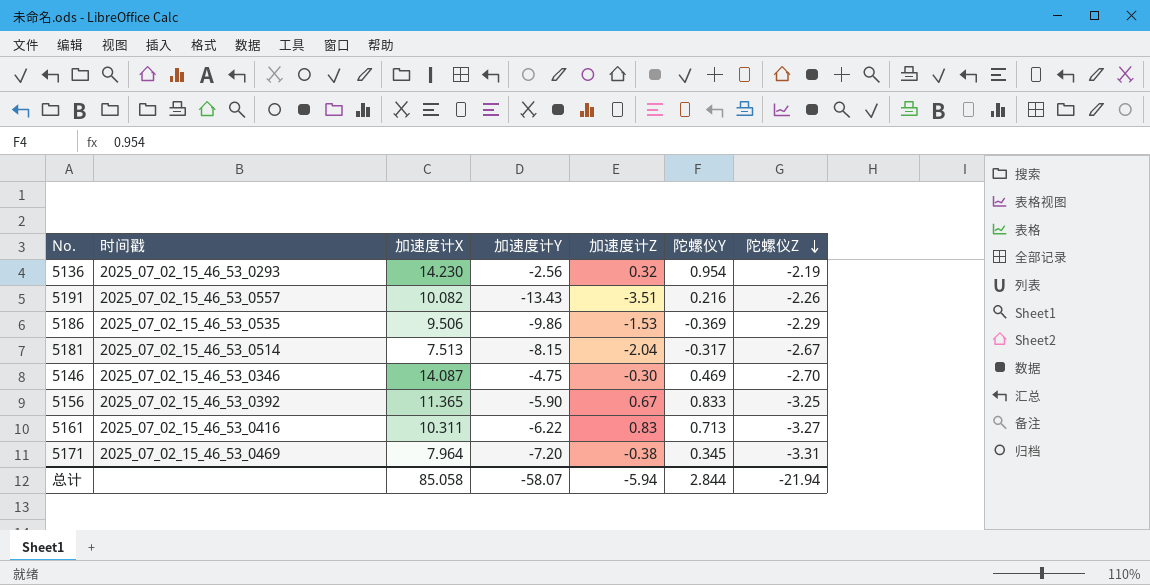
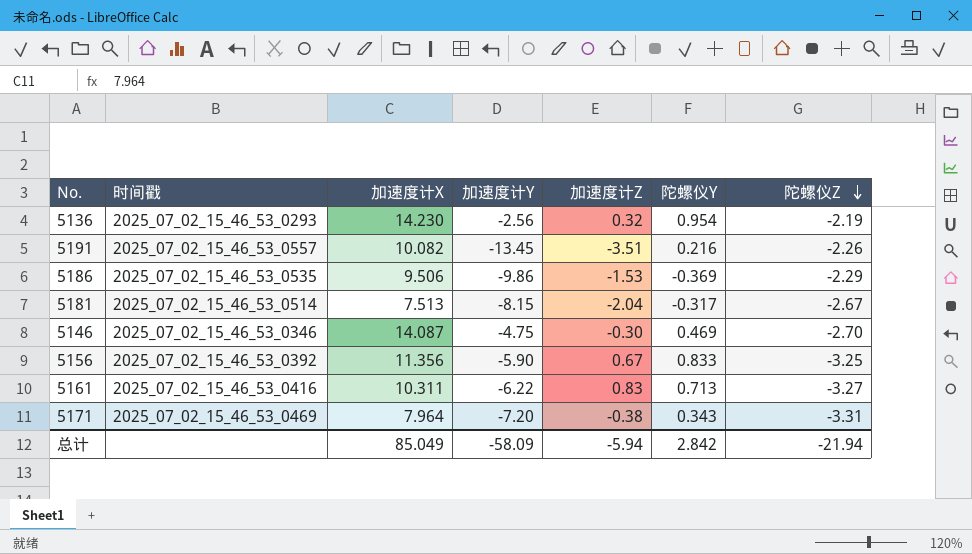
5191 | 加速度计Y: -13.43 -> -13.45
5156 | 加速度计X: 11.365 -> 11.356
5171 | 陀螺仪Y: 0.345 -> 0.343
总计 | 加速度计X: 85.058 -> 85.049
总计 | 加速度计Y: -58.07 -> -58.09
总计 | 陀螺仪Y: 2.844 -> 2.842

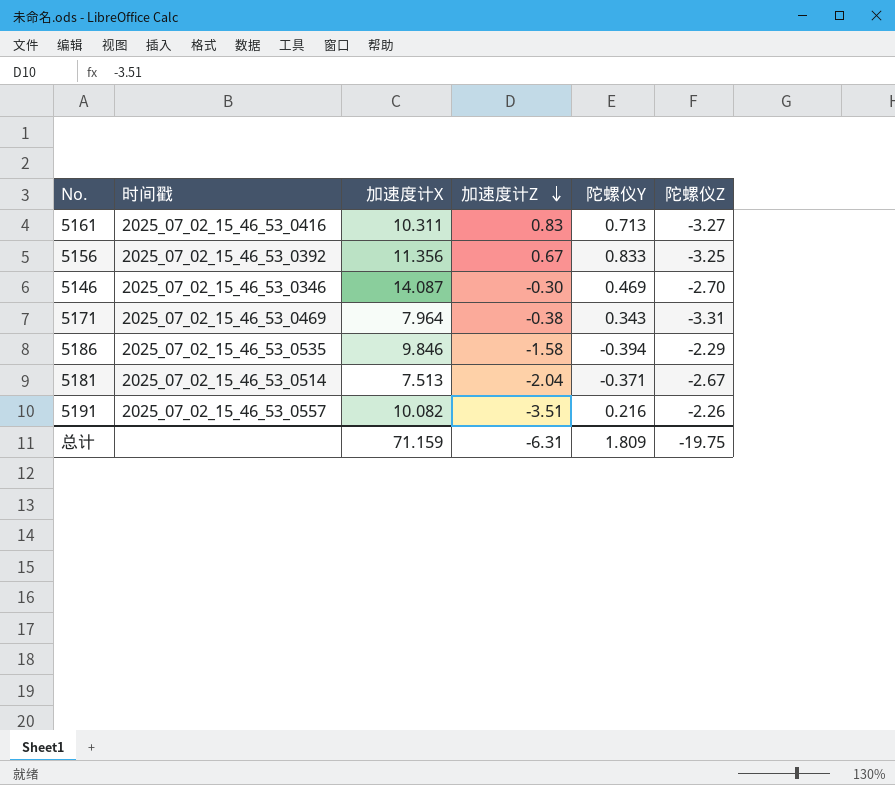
row order: 陀螺仪Z descending -> 加速度计Z descending
column 加速度计Y | position: 4 -> none
row 5136: 2025_07_02_15_46_53_0293 | 14.230 | -2.56 | 0.32 | 0.954 | -2.19 -> none
5186 | 加速度计X: 9.506 -> 9.846
5186 | 加速度计Z: -1.53 -> -1.58
5186 | 陀螺仪Y: -0.369 -> -0.394
5181 | 陀螺仪Y: -0.317 -> -0.371
总计 | 加速度计X: 85.049 -> 71.159
总计 | 加速度计Z: -5.94 -> -6.31
总计 | 陀螺仪Y: 2.842 -> 1.809
总计 | 陀螺仪Z: -21.94 -> -19.75

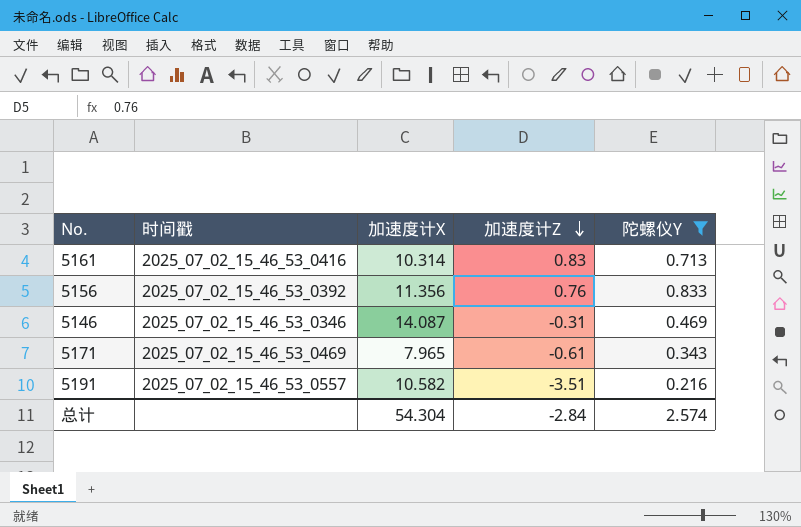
filter: none -> 陀螺仪Y >= 0.216
column 陀螺仪Z | position: 6 -> none
5161 | 加速度计X: 10.311 -> 10.314
5156 | 加速度计Z: 0.67 -> 0.76
5146 | 加速度计Z: -0.30 -> -0.31
5171 | 加速度计X: 7.964 -> 7.965
5171 | 加速度计Z: -0.38 -> -0.61
5191 | 加速度计X: 10.082 -> 10.582
总计 | 加速度计X: 71.159 -> 54.304
总计 | 加速度计Z: -6.31 -> -2.84
总计 | 陀螺仪Y: 1.809 -> 2.574

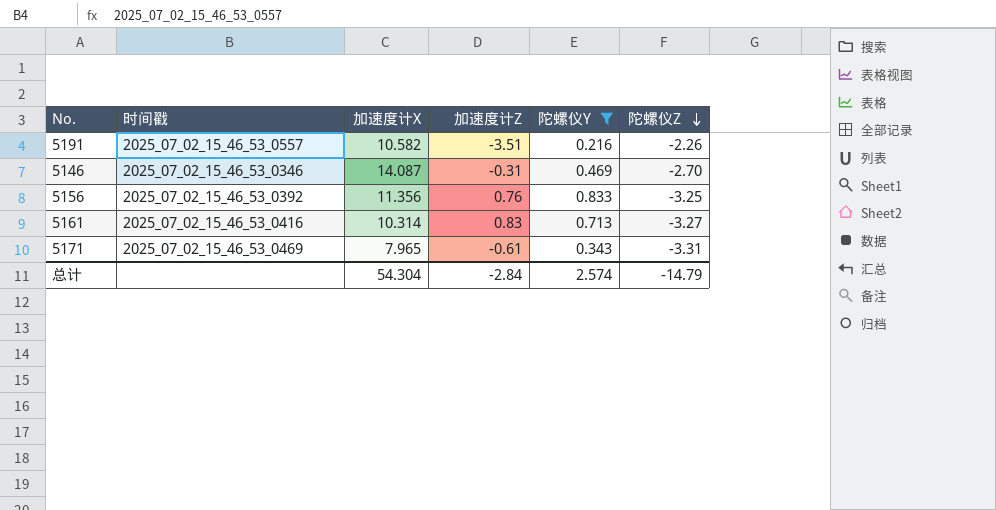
row order: 加速度计Z descending -> 陀螺仪Z descending
column 陀螺仪Z | position: none -> 6

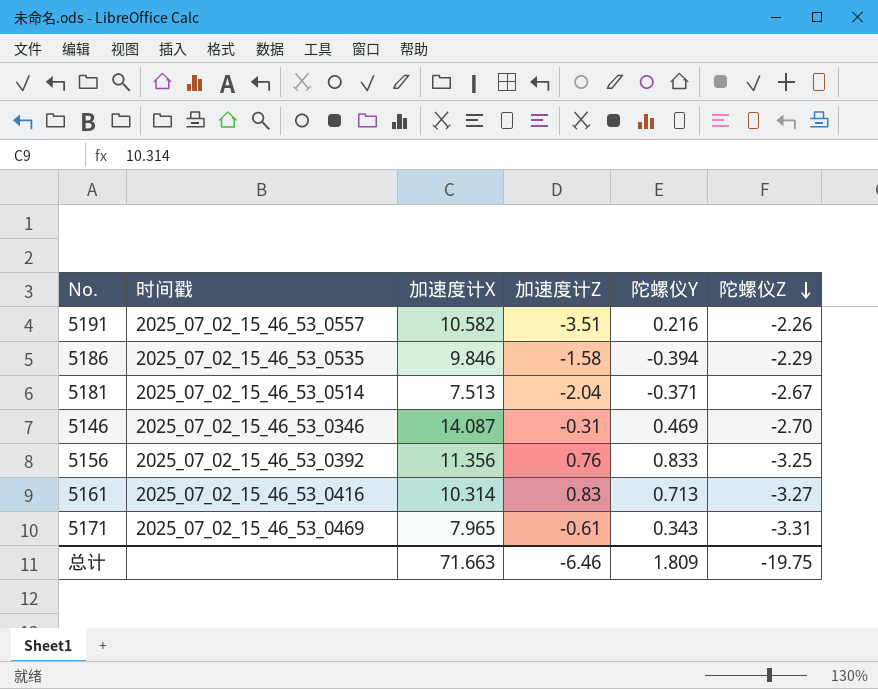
filter: 陀螺仪Y >= 0.216 -> none
总计 | 加速度计X: 54.304 -> 71.663
总计 | 加速度计Z: -2.84 -> -6.46
总计 | 陀螺仪Y: 2.574 -> 1.809
总计 | 陀螺仪Z: -14.79 -> -19.75

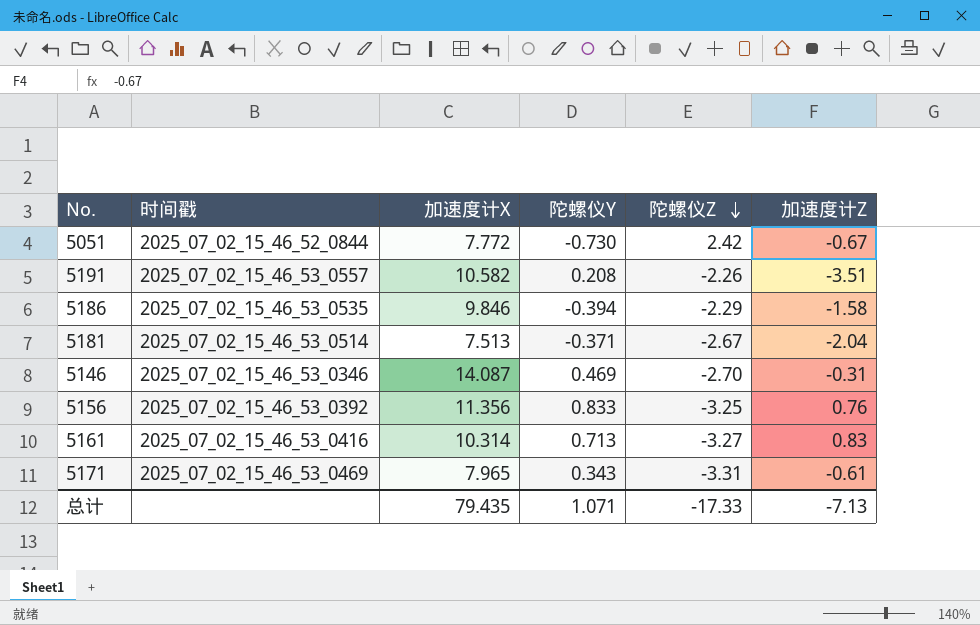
column 加速度计Z | position: 4 -> 6
row 5051: none -> 2025_07_02_15_46_52_0844 | 7.772 | -0.730 | 2.42 | -0.67
5191 | 陀螺仪Y: 0.216 -> 0.208
总计 | 加速度计X: 71.663 -> 79.435
总计 | 陀螺仪Y: 1.809 -> 1.071
总计 | 陀螺仪Z: -19.75 -> -17.33
总计 | 加速度计Z: -6.46 -> -7.13

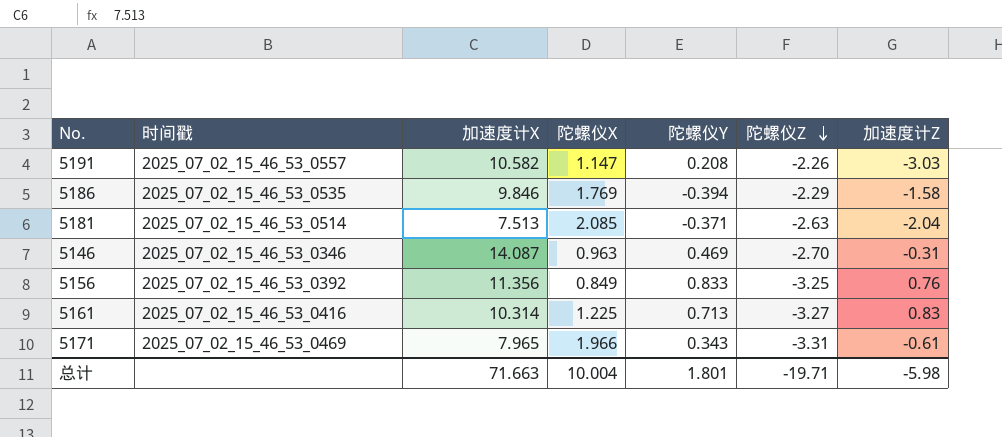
column 陀螺仪X | position: none -> 4
row 5051: 2025_07_02_15_46_52_0844 | 7.772 | -0.730 | 2.42 | -0.67 -> none
5191 | 加速度计Z: -3.51 -> -3.03
5181 | 陀螺仪Z: -2.67 -> -2.63
总计 | 加速度计X: 79.435 -> 71.663
总计 | 陀螺仪Y: 1.071 -> 1.801
总计 | 陀螺仪Z: -17.33 -> -19.71
总计 | 加速度计Z: -7.13 -> -5.98

